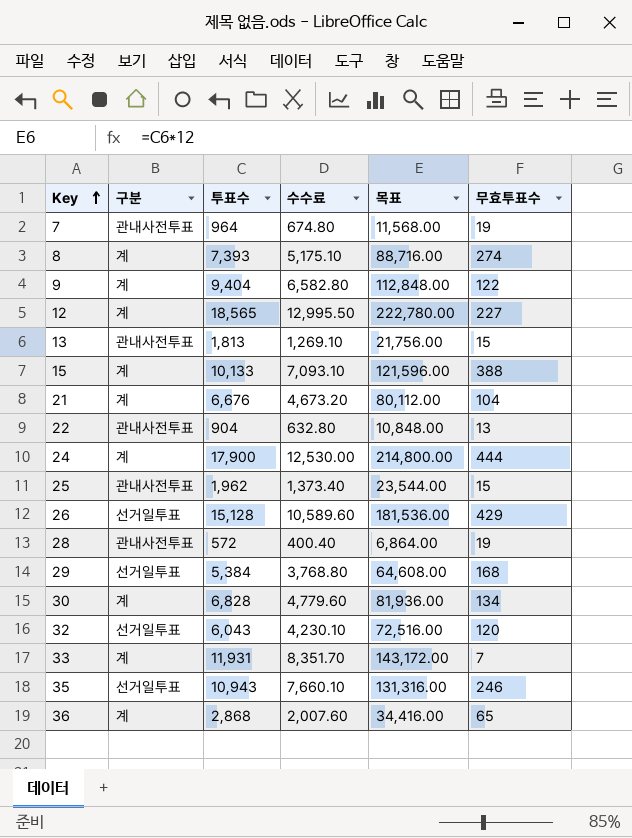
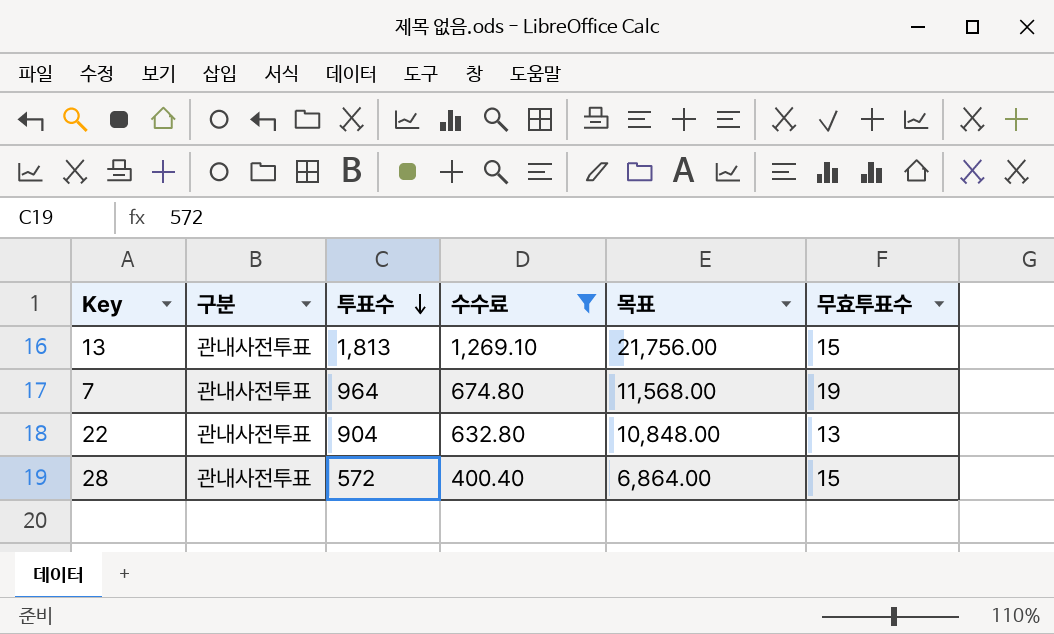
filter: none -> 수수료 <= 1,269.10
row order: Key ascending -> 투표수 descending
28 | 무효투표수: 19 -> 15

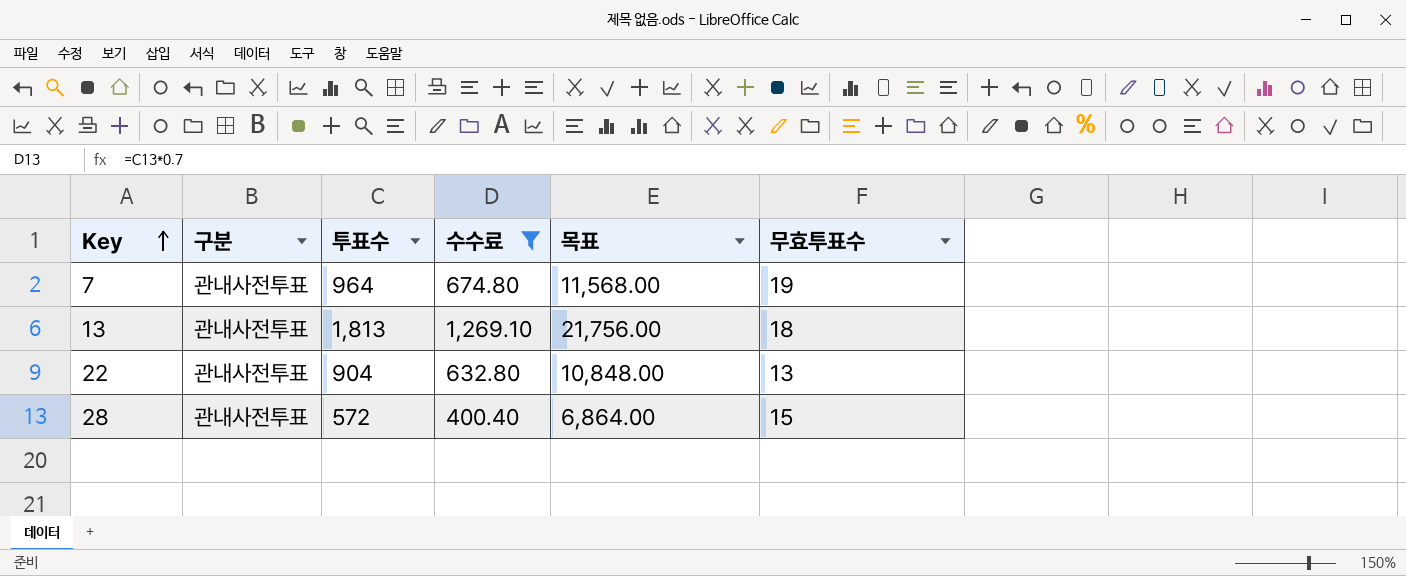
row order: 투표수 descending -> Key ascending
13 | 무효투표수: 15 -> 18

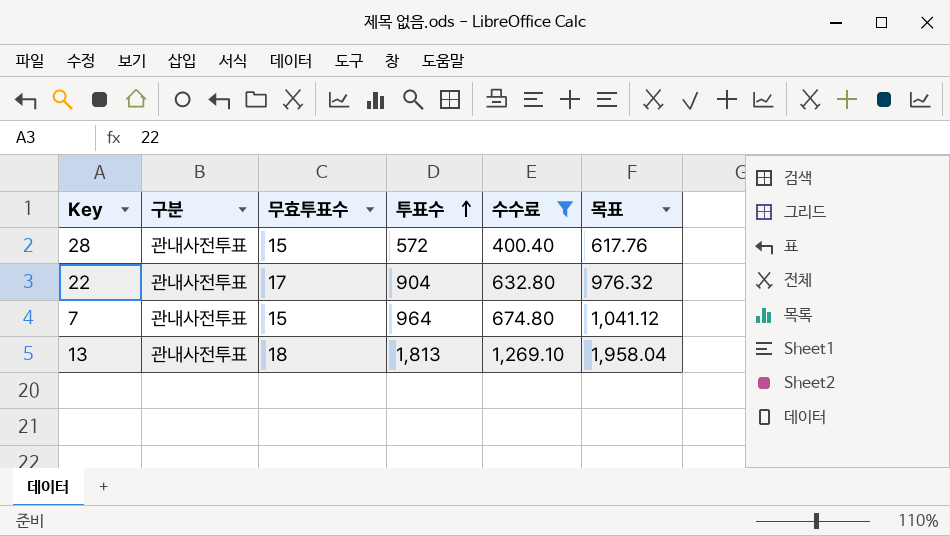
row order: Key ascending -> 투표수 ascending
column 무효투표수 | position: 6 -> 3
column 목표 | formula: [투표수] * 12 -> [투표수] * 1.08
22 | 무효투표수: 13 -> 17
7 | 무효투표수: 19 -> 15

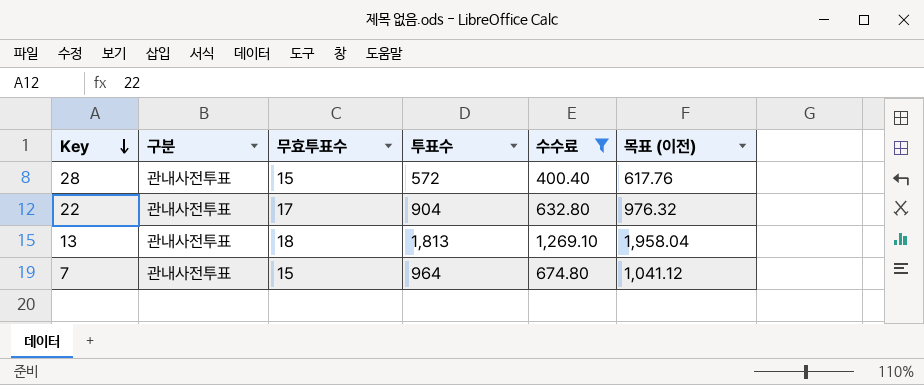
row order: 투표수 ascending -> Key descending
column name: 목표 -> 목표 (이전)

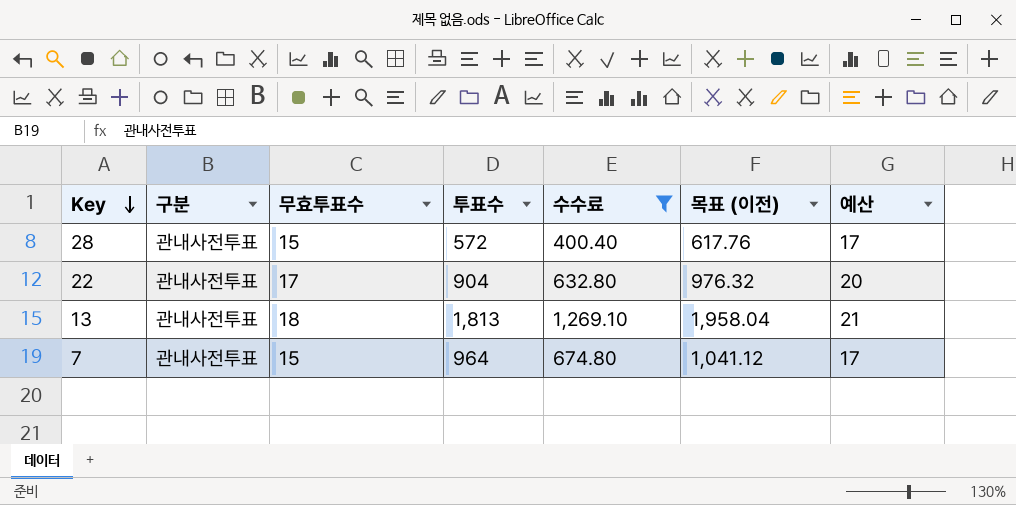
column 예산 | formula: none -> [무효투표수] * 1.15

